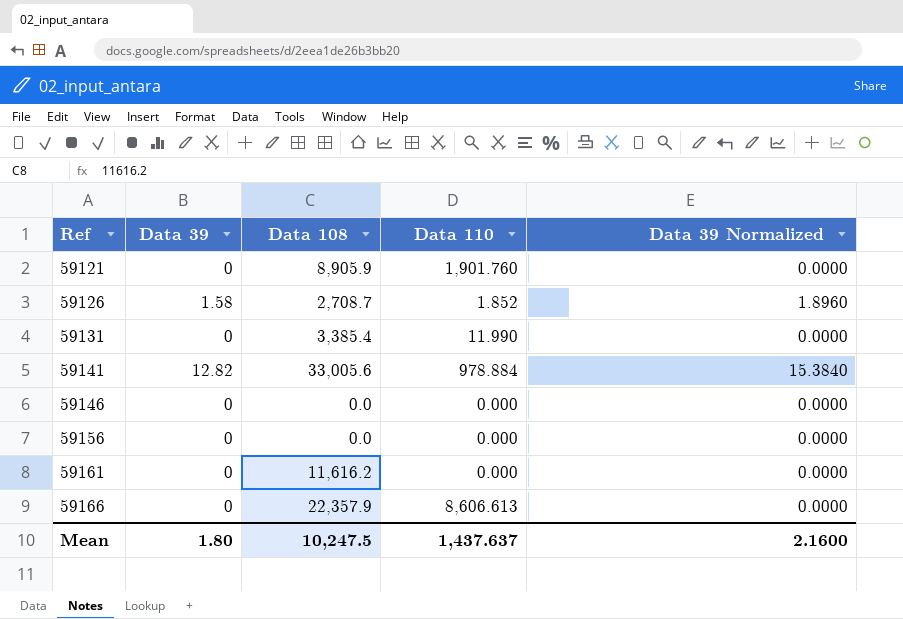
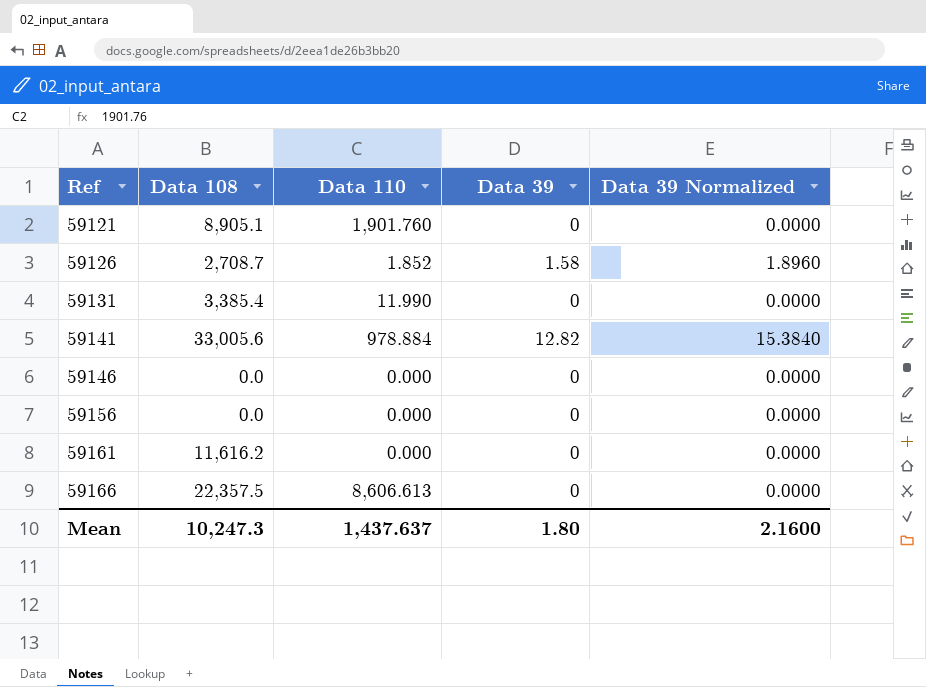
column Data 39 | position: 2 -> 4
59121 | Data 108: 8,905.9 -> 8,905.1
59166 | Data 108: 22,357.9 -> 22,357.5
Mean | Data 108: 10,247.5 -> 10,247.3

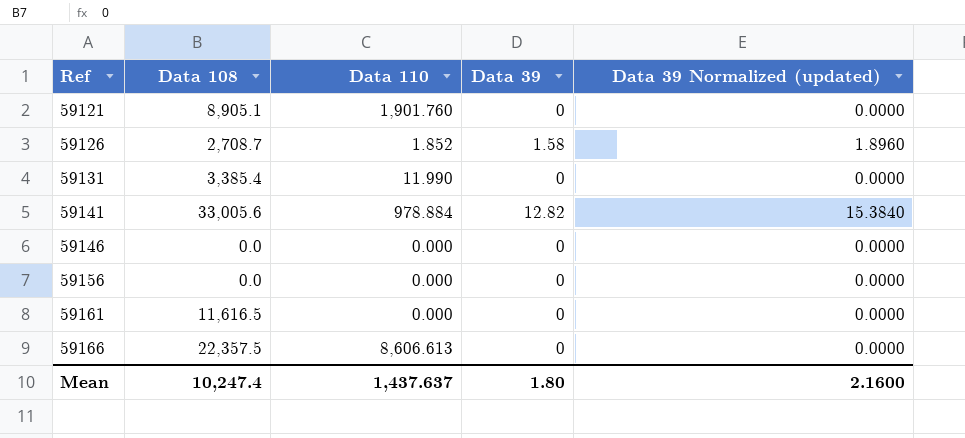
column name: Data 39 Normalized -> Data 39 Normalized (updated)
59161 | Data 108: 11,616.2 -> 11,616.5
Mean | Data 108: 10,247.3 -> 10,247.4

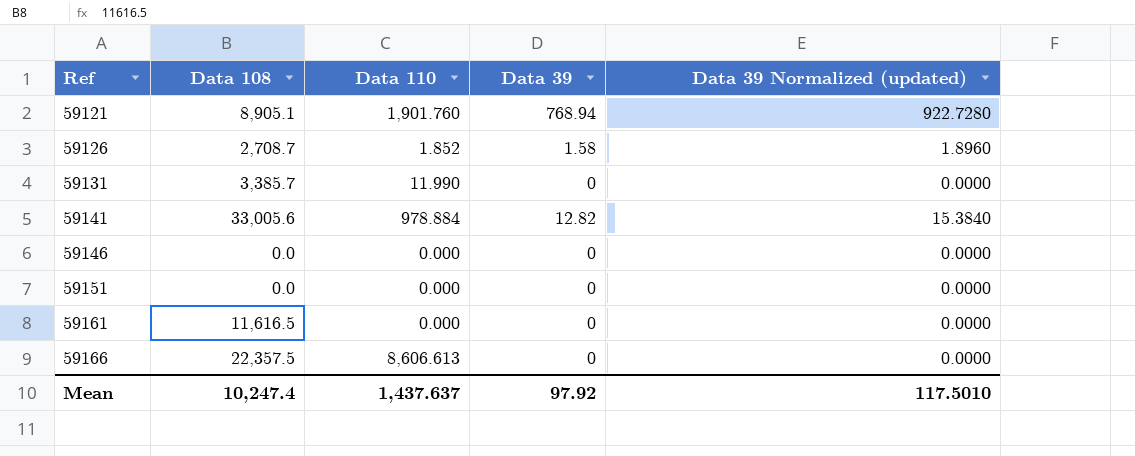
row 59156: 0.0 | 0.000 | 0 | 0.0000 -> none
59121 | Data 39: 0 -> 768.94
59121 | Data 39 Normalized (updated): 0.0000 -> 922.7280
59131 | Data 108: 3,385.4 -> 3,385.7
row 59151: none -> 0.0 | 0.000 | 0 | 0.0000
Mean | Data 39: 1.80 -> 97.92
Mean | Data 39 Normalized (updated): 2.1600 -> 117.5010

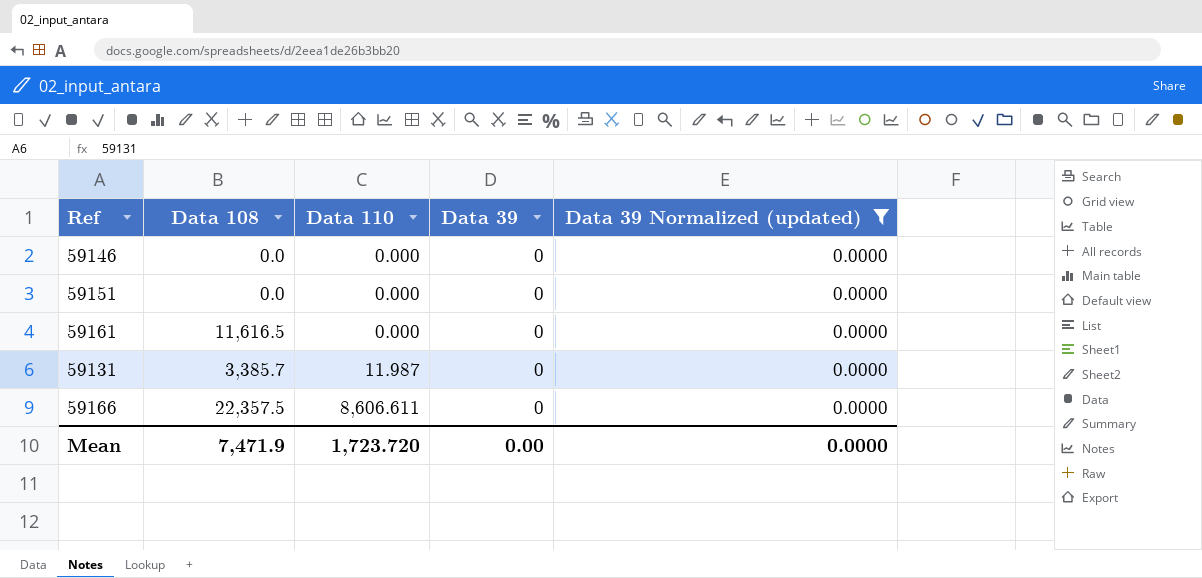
filter: none -> Data 39 Normalized (updated) = 0.0000
row order: Ref ascending -> Data 110 ascending
59131 | Data 110: 11.990 -> 11.987
59166 | Data 110: 8,606.613 -> 8,606.611
Mean | Data 108: 10,247.4 -> 7,471.9
Mean | Data 110: 1,437.637 -> 1,723.720
Mean | Data 39: 97.92 -> 0.00
Mean | Data 39 Normalized (updated): 117.5010 -> 0.0000

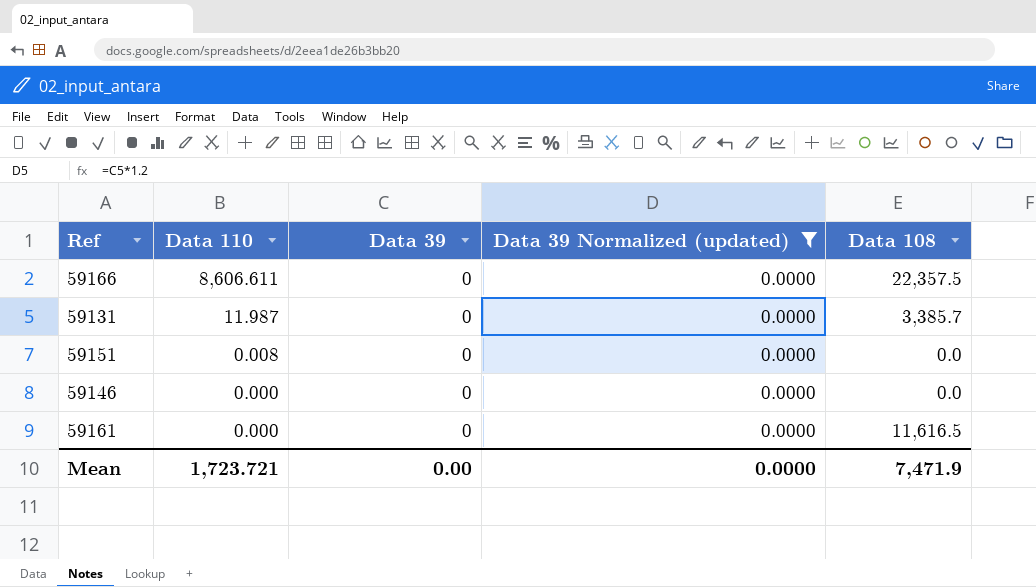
row order: Data 110 ascending -> Data 110 descending
column Data 108 | position: 2 -> 5
59151 | Data 110: 0.000 -> 0.008
Mean | Data 110: 1,723.720 -> 1,723.721

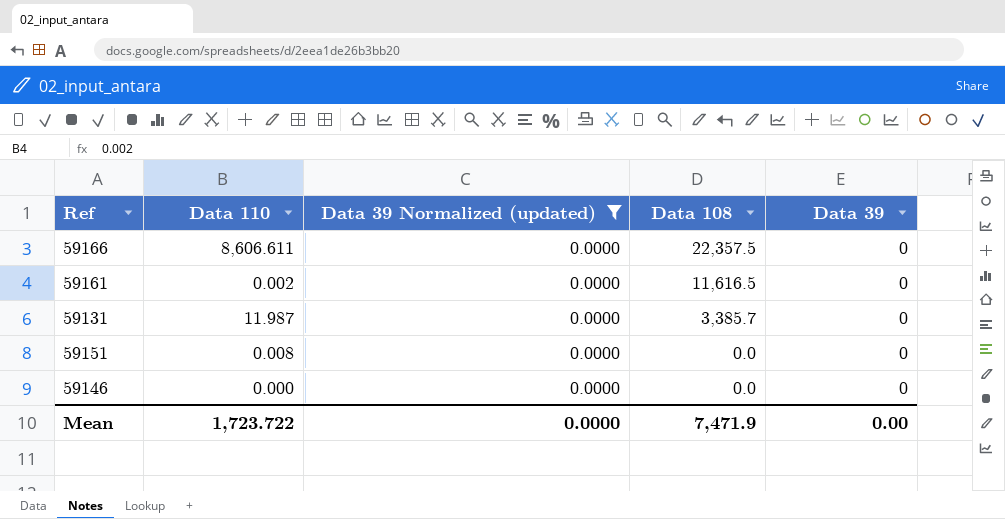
row order: Data 110 descending -> Data 108 descending
column Data 39 | position: 3 -> 5
59161 | Data 110: 0.000 -> 0.002
Mean | Data 110: 1,723.721 -> 1,723.722

